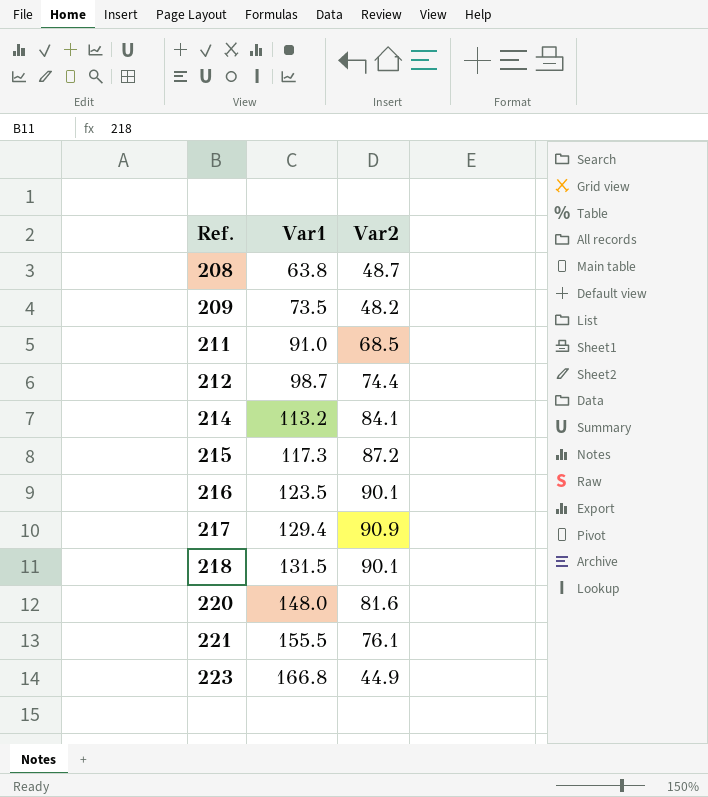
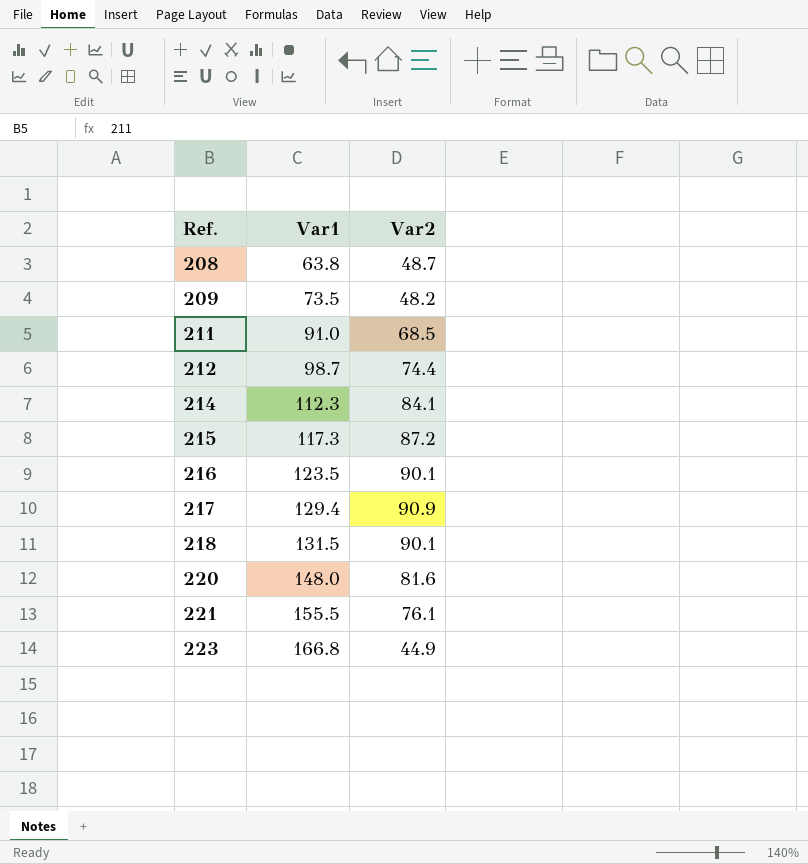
214 | Var1: 113.2 -> 112.3

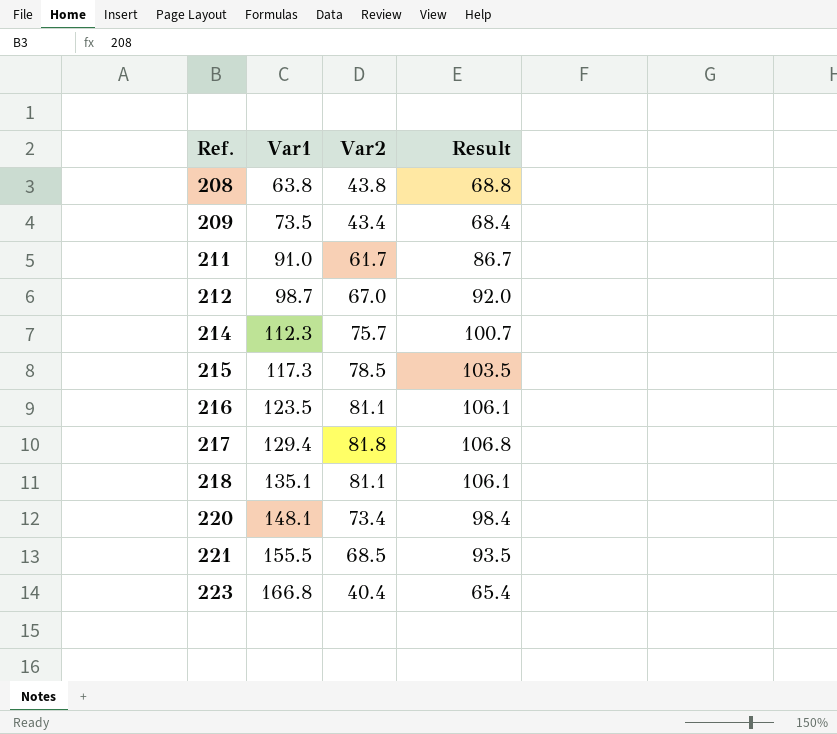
column Result | formula: none -> [Var2] + 25
208 | Var2: 48.7 -> 43.8
209 | Var2: 48.2 -> 43.4
211 | Var2: 68.5 -> 61.7
212 | Var2: 74.4 -> 67.0
214 | Var2: 84.1 -> 75.7
215 | Var2: 87.2 -> 78.5
216 | Var2: 90.1 -> 81.1
217 | Var2: 90.9 -> 81.8
218 | Var1: 131.5 -> 135.1
218 | Var2: 90.1 -> 81.1
220 | Var1: 148.0 -> 148.1
220 | Var2: 81.6 -> 73.4
221 | Var2: 76.1 -> 68.5
223 | Var2: 44.9 -> 40.4

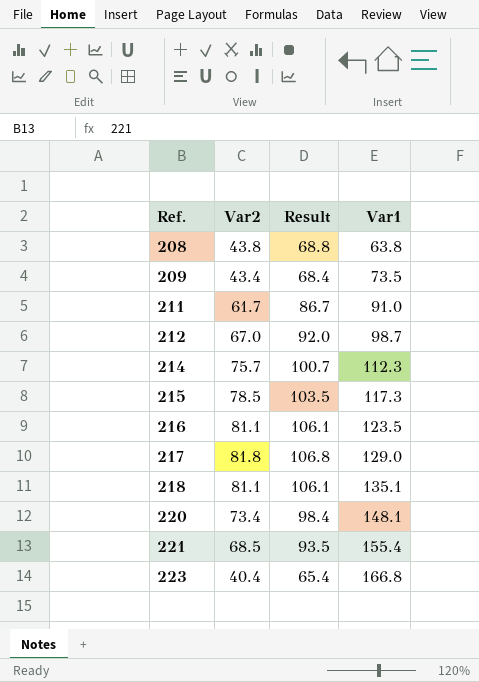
column Var1 | position: 2 -> 4
217 | Var1: 129.4 -> 129.0
221 | Var1: 155.5 -> 155.4

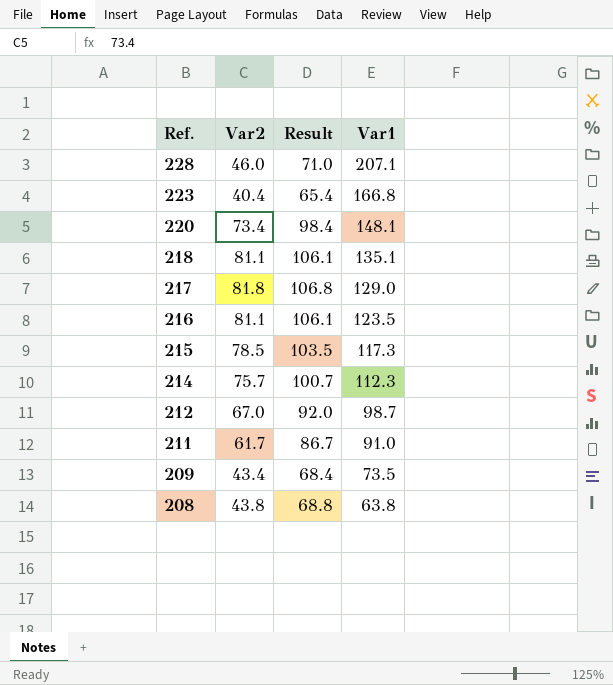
row order: Ref. ascending -> Ref. descending
row 221: 68.5 | 93.5 | 155.4 -> none
row 228: none -> 46.0 | 71.0 | 207.1

